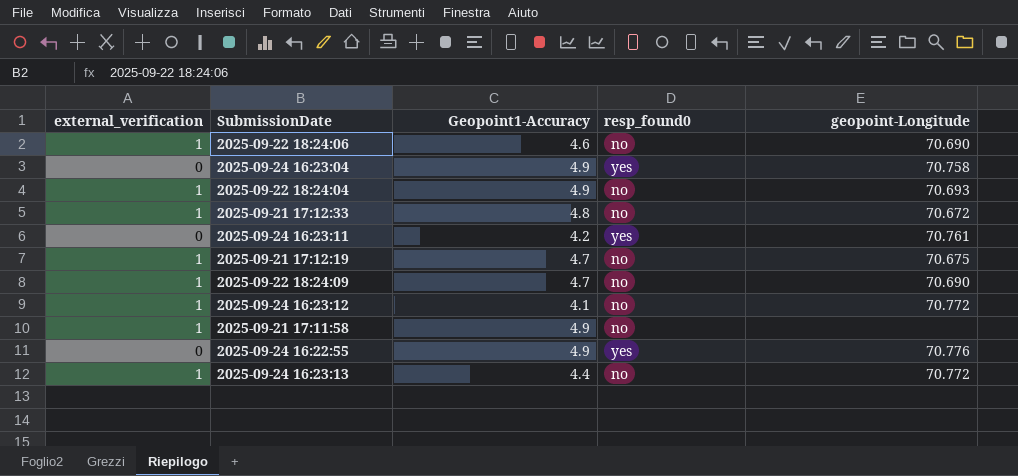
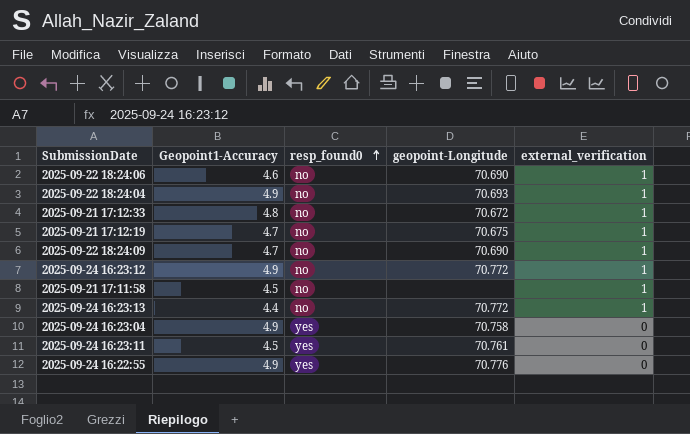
row order: none -> resp_found0 ascending
column external_verification | position: 1 -> 5
2025-09-24 16:23:12 | Geopoint1-Accuracy: 4.1 -> 4.9
2025-09-21 17:11:58 | Geopoint1-Accuracy: 4.9 -> 4.5
2025-09-24 16:23:11 | Geopoint1-Accuracy: 4.2 -> 4.5

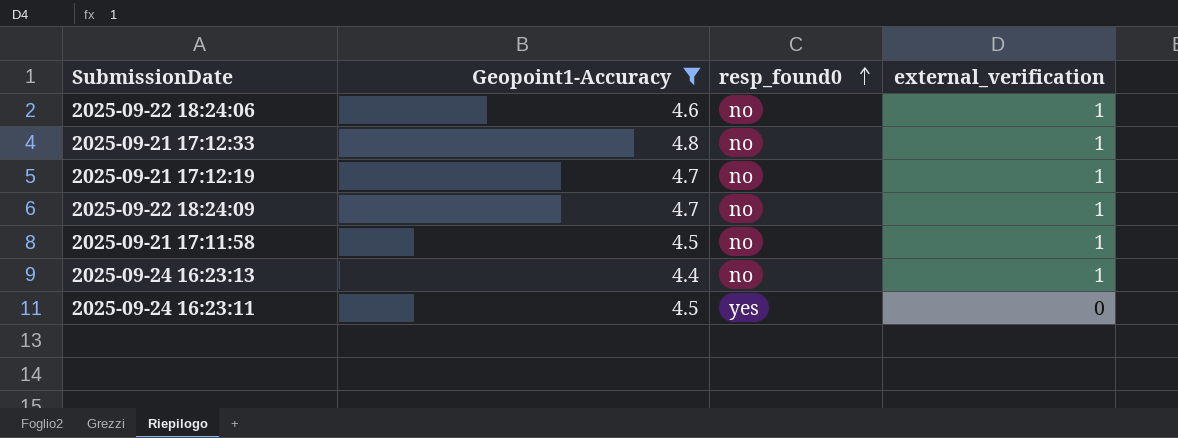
filter: none -> Geopoint1-Accuracy != 4.9
column geopoint-Longitude | position: 4 -> none

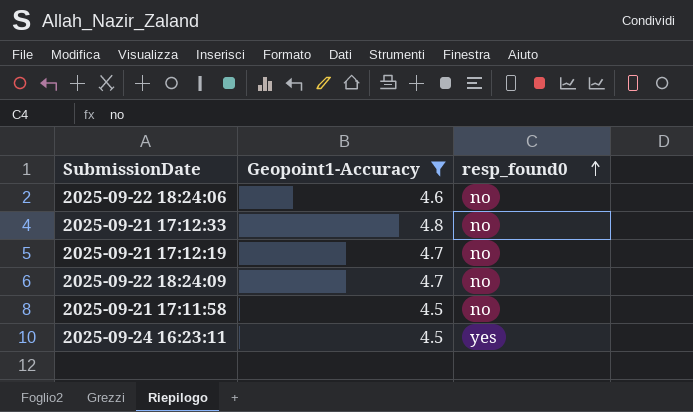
column external_verification | position: 4 -> none
row 2025-09-24 16:23:13: 4.4 | no | 1 -> none

